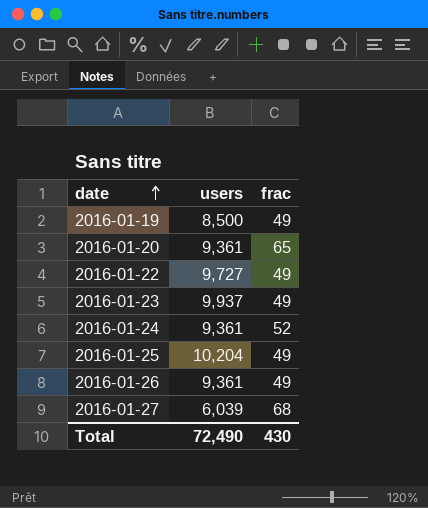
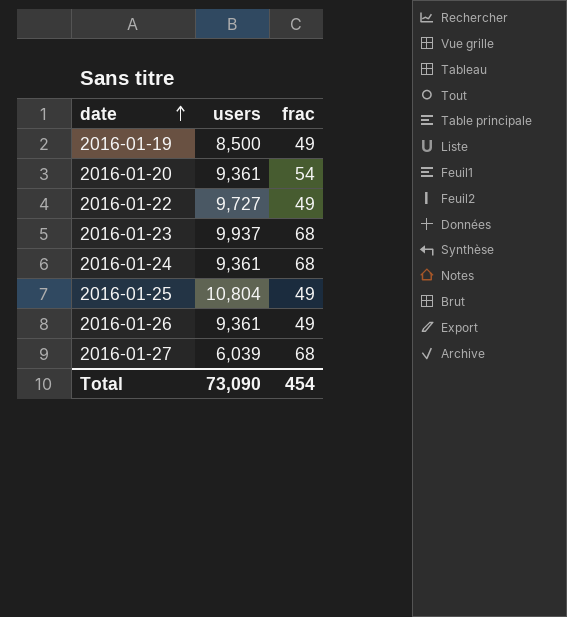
2016-01-20 | frac: 65 -> 54
2016-01-23 | frac: 49 -> 68
2016-01-24 | frac: 52 -> 68
2016-01-25 | users: 10,204 -> 10,804
Total | users: 72,490 -> 73,090
Total | frac: 430 -> 454

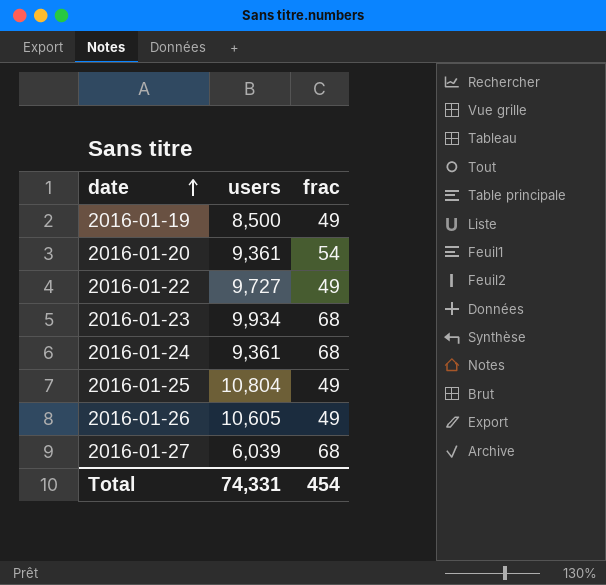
2016-01-23 | users: 9,937 -> 9,934
2016-01-26 | users: 9,361 -> 10,605
Total | users: 73,090 -> 74,331

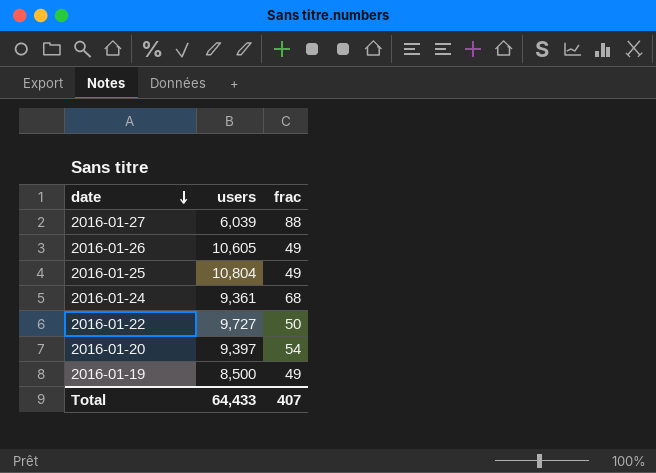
row order: date ascending -> date descending
row 2016-01-23: 9,934 | 68 -> none
2016-01-27 | frac: 68 -> 88
2016-01-22 | frac: 49 -> 50
2016-01-20 | users: 9,361 -> 9,397
Total | users: 74,331 -> 64,433
Total | frac: 454 -> 407

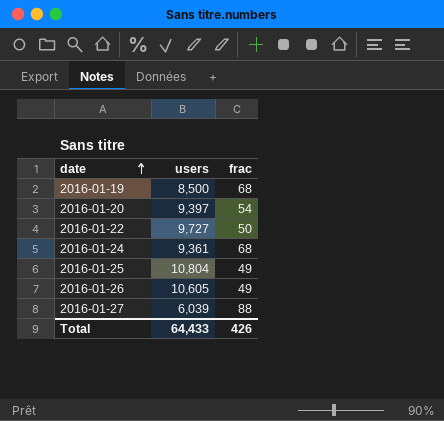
row order: date descending -> date ascending
2016-01-19 | frac: 49 -> 68
Total | frac: 407 -> 426

